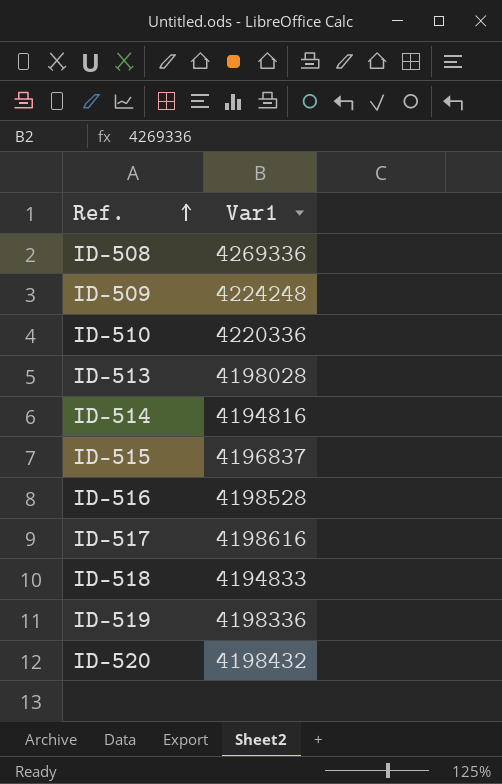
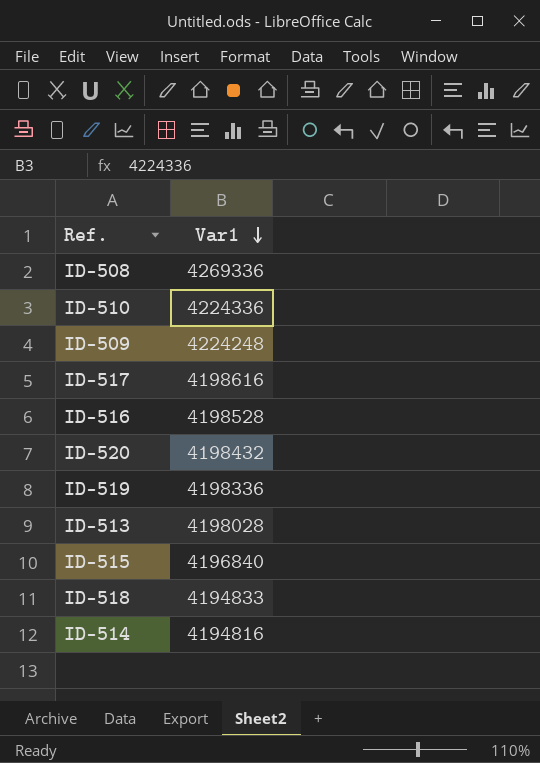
row order: Ref. ascending -> Var1 descending
ID-510 | Var1: 4220336 -> 4224336
ID-515 | Var1: 4196837 -> 4196840

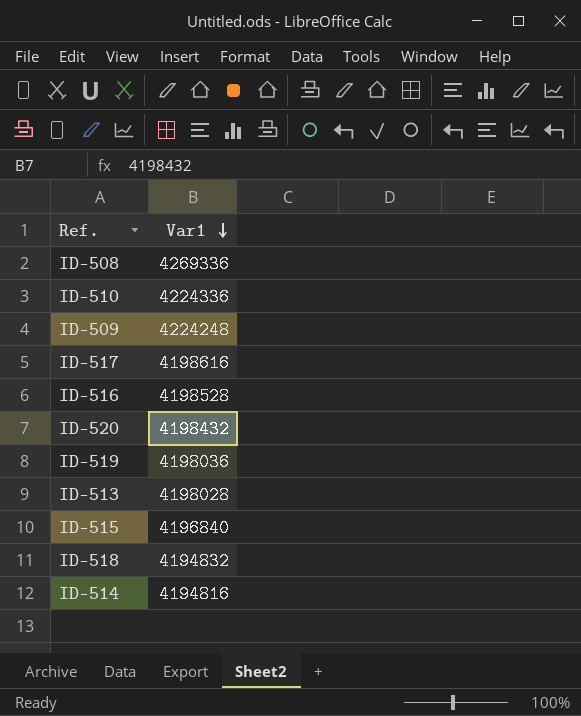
ID-519 | Var1: 4198336 -> 4198036
ID-518 | Var1: 4194833 -> 4194832

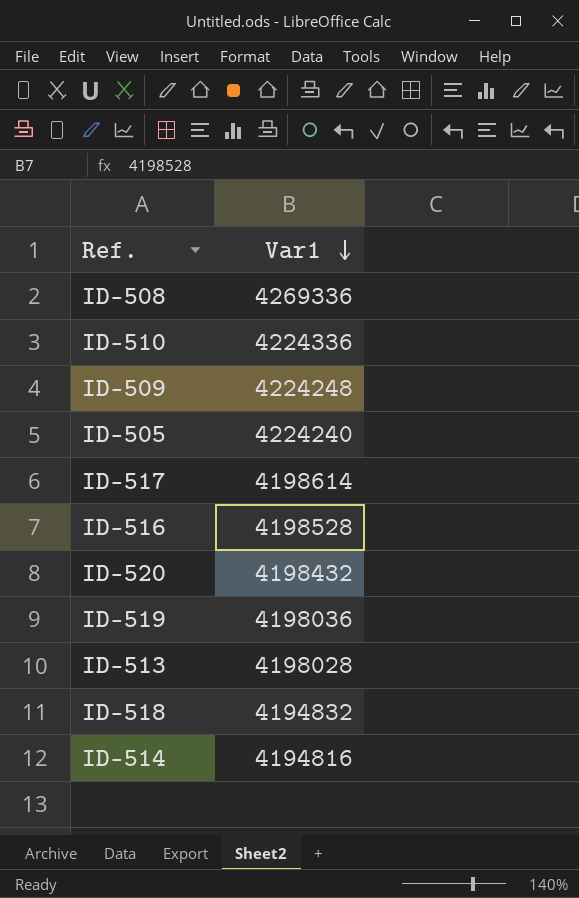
row ID-515: 4196840 -> none
row ID-505: none -> 4224240
ID-517 | Var1: 4198616 -> 4198614

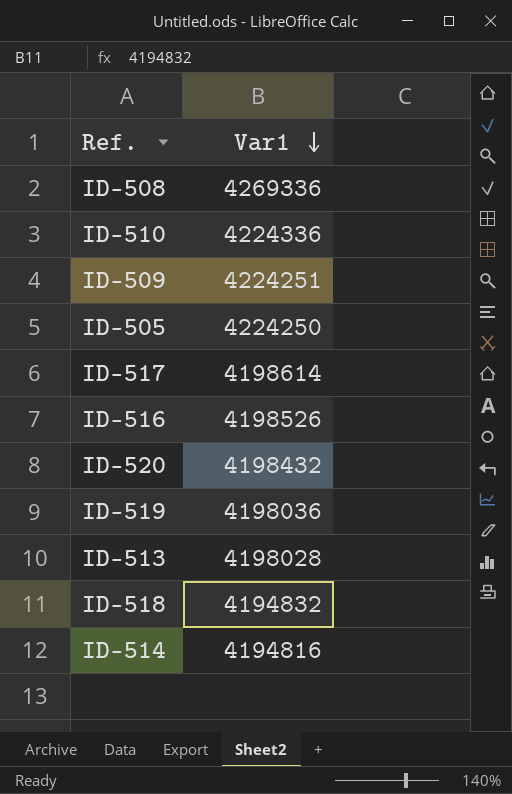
ID-509 | Var1: 4224248 -> 4224251
ID-505 | Var1: 4224240 -> 4224250
ID-516 | Var1: 4198528 -> 4198526

